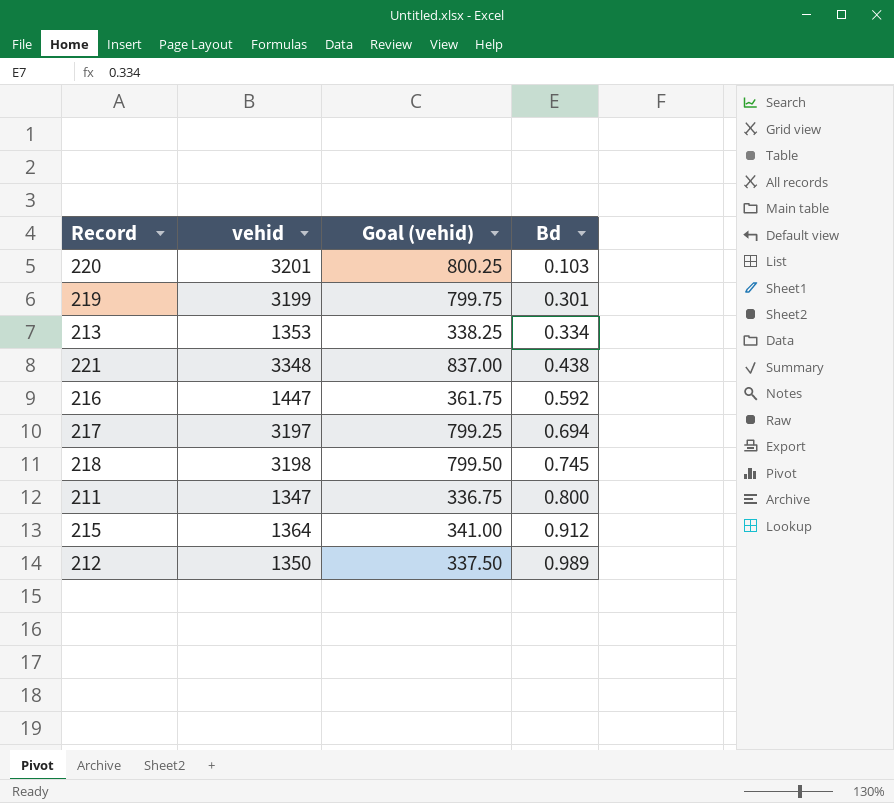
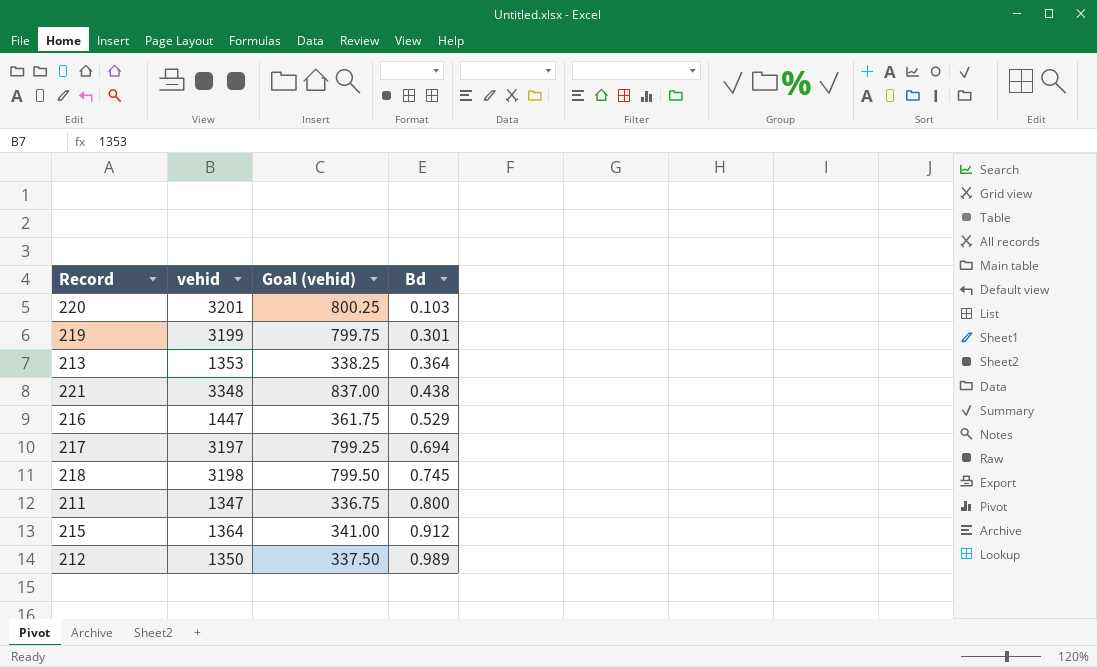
213 | Bd: 0.334 -> 0.364
216 | Bd: 0.592 -> 0.529

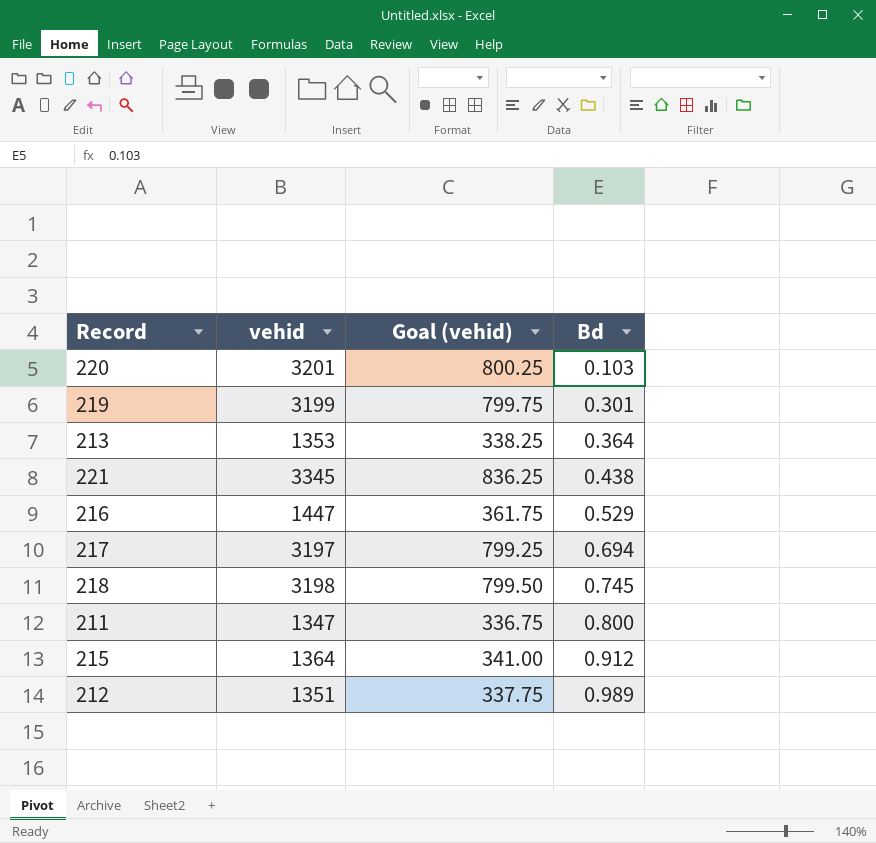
221 | vehid: 3348 -> 3345
221 | Goal (vehid): 837.00 -> 836.25
212 | vehid: 1350 -> 1351
212 | Goal (vehid): 337.50 -> 337.75

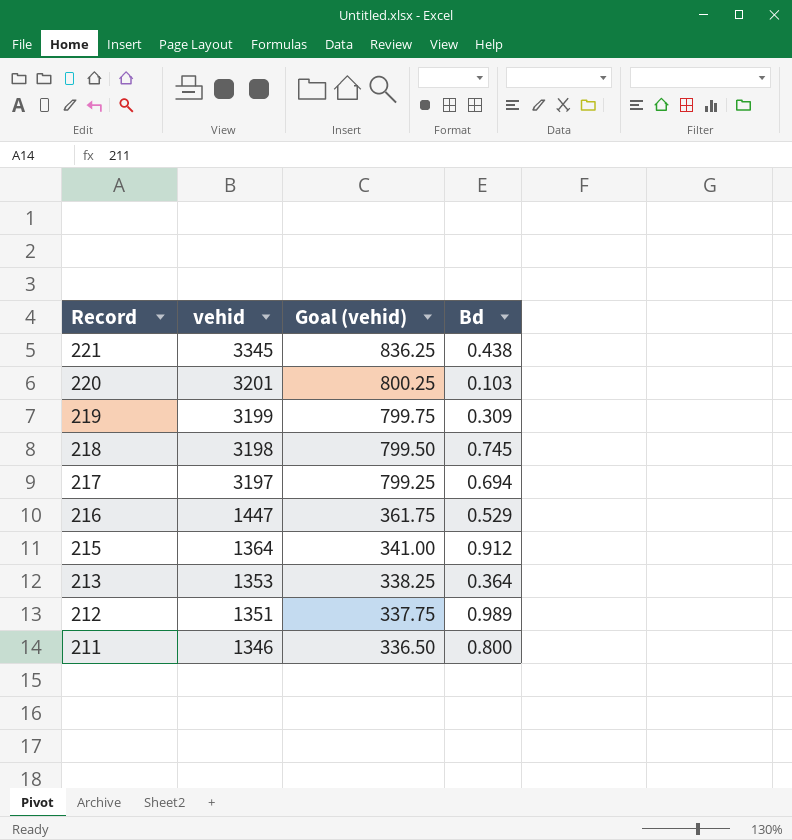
row order: Bd ascending -> Record descending
219 | Bd: 0.301 -> 0.309
211 | vehid: 1347 -> 1346
211 | Goal (vehid): 336.75 -> 336.50

